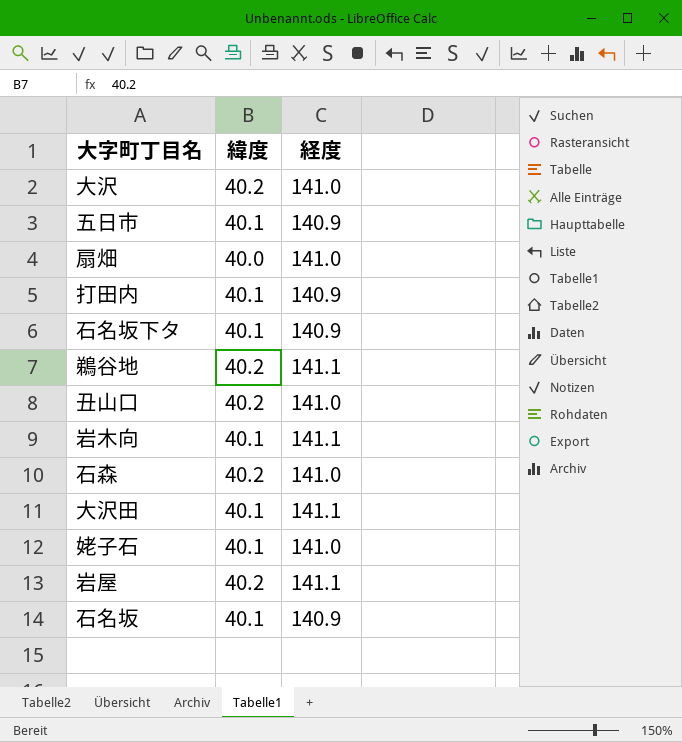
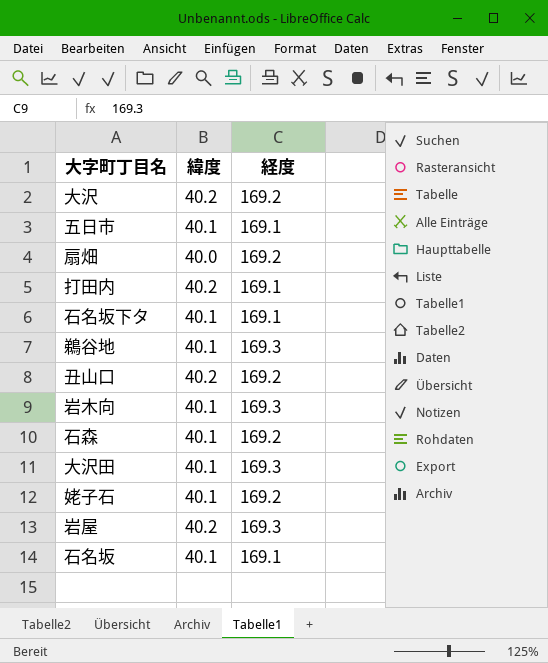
大沢 | 経度: 141.0 -> 169.2
五日市 | 経度: 140.9 -> 169.1
扇畑 | 経度: 141.0 -> 169.2
打田内 | 緯度: 40.1 -> 40.2
打田内 | 経度: 140.9 -> 169.1
石名坂下タ | 経度: 140.9 -> 169.1
鵜谷地 | 緯度: 40.2 -> 40.1
鵜谷地 | 経度: 141.1 -> 169.3
丑山口 | 経度: 141.0 -> 169.2
岩木向 | 経度: 141.1 -> 169.3
石森 | 緯度: 40.2 -> 40.1
石森 | 経度: 141.0 -> 169.2
大沢田 | 経度: 141.1 -> 169.3
姥子石 | 経度: 141.0 -> 169.2
岩屋 | 経度: 141.1 -> 169.3
石名坂 | 経度: 140.9 -> 169.1

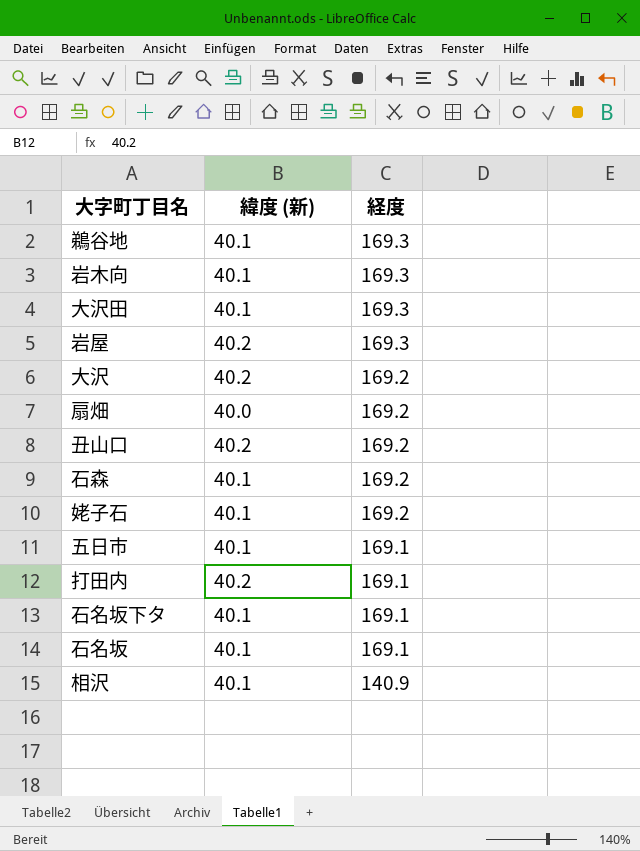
row order: none -> 経度 descending
column name: 緯度 -> 緯度 (新)
row 相沢: none -> 40.1 | 140.9

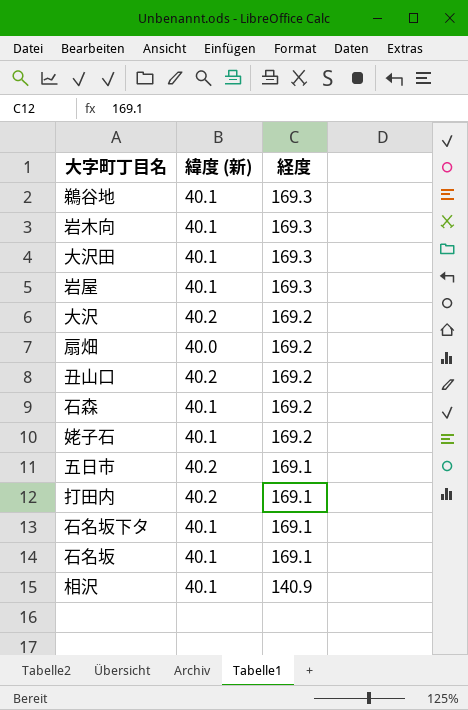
岩屋 | 緯度 (新): 40.2 -> 40.1
五日市 | 緯度 (新): 40.1 -> 40.2

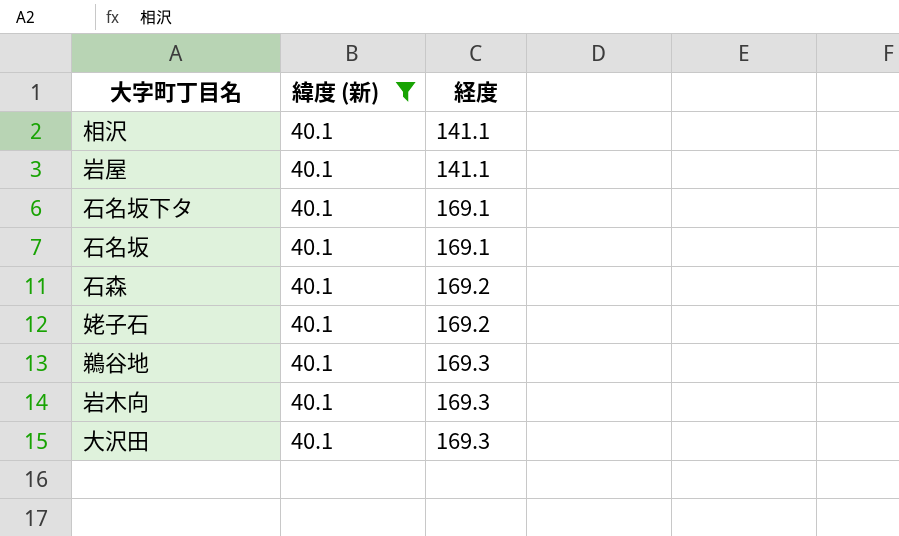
filter: none -> 緯度 (新) = 40.1
row order: 経度 descending -> 経度 ascending
相沢 | 経度: 140.9 -> 141.1
岩屋 | 経度: 169.3 -> 141.1

